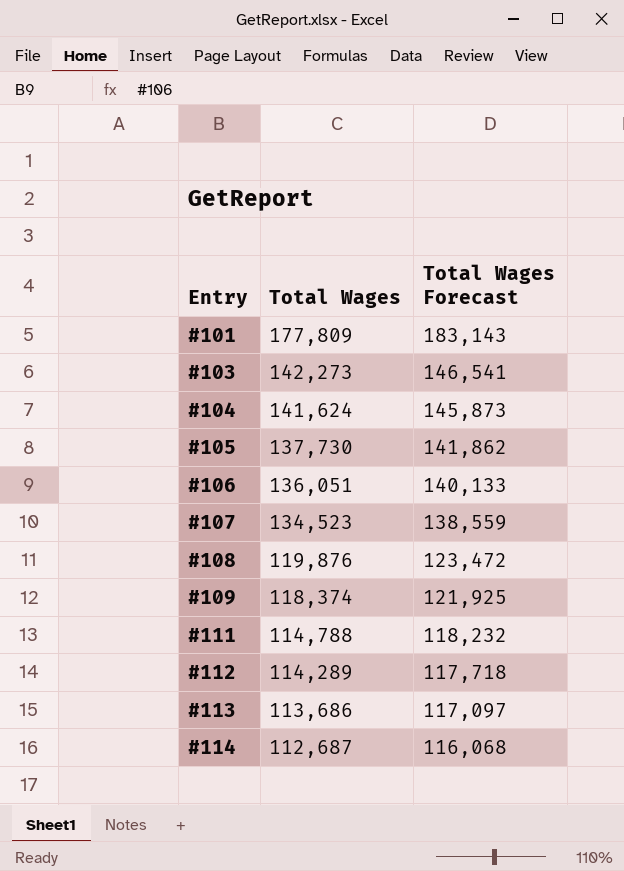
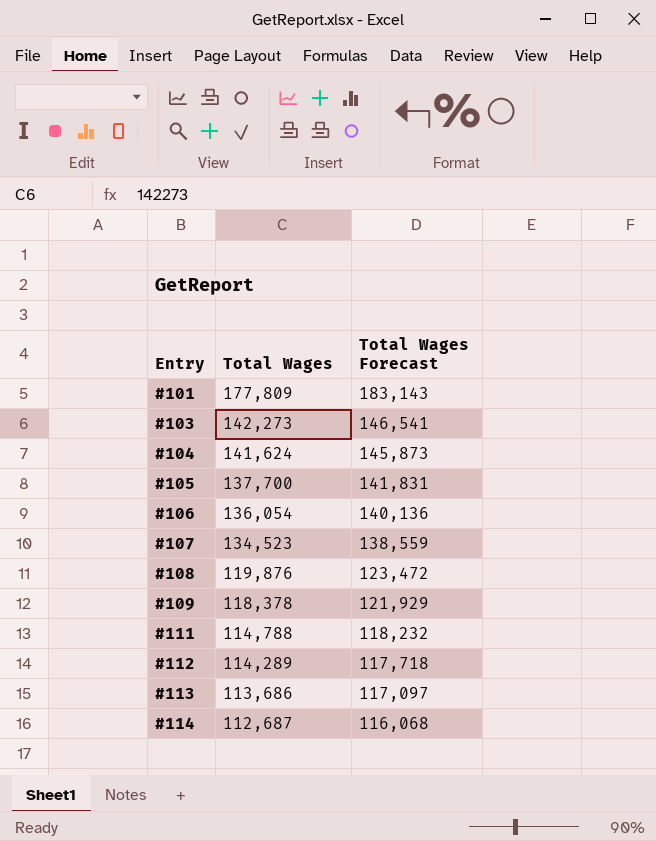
#105 | Total Wages: 137,730 -> 137,700
#105 | Total Wages Forecast: 141,862 -> 141,831
#106 | Total Wages: 136,051 -> 136,054
#106 | Total Wages Forecast: 140,133 -> 140,136
#109 | Total Wages: 118,374 -> 118,378
#109 | Total Wages Forecast: 121,925 -> 121,929

